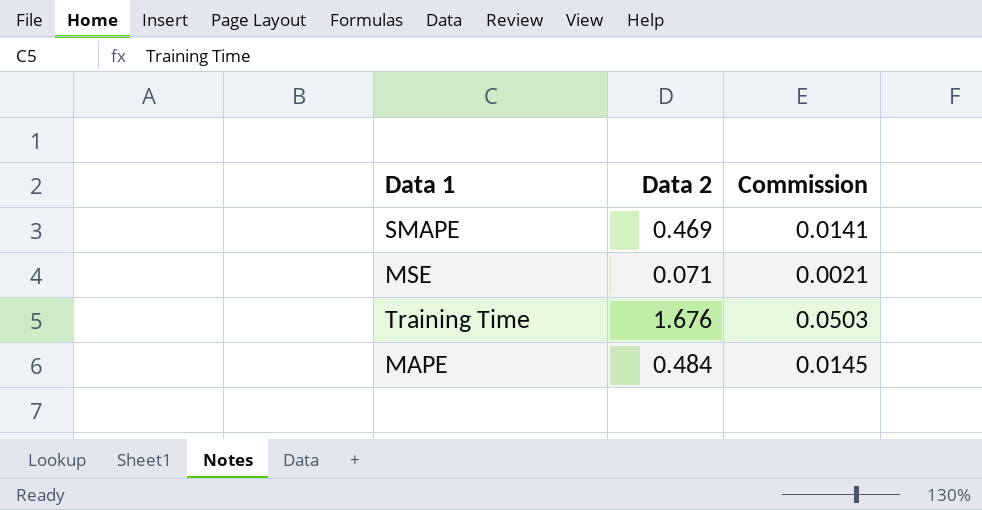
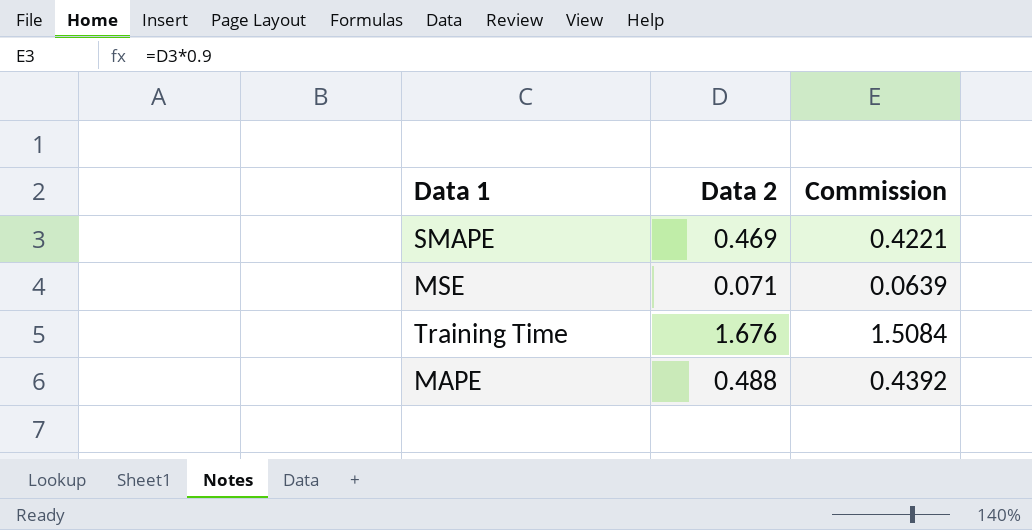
column Commission | formula: [Data 2] * 0.03 -> [Data 2] * 0.9
MAPE | Data 2: 0.484 -> 0.488

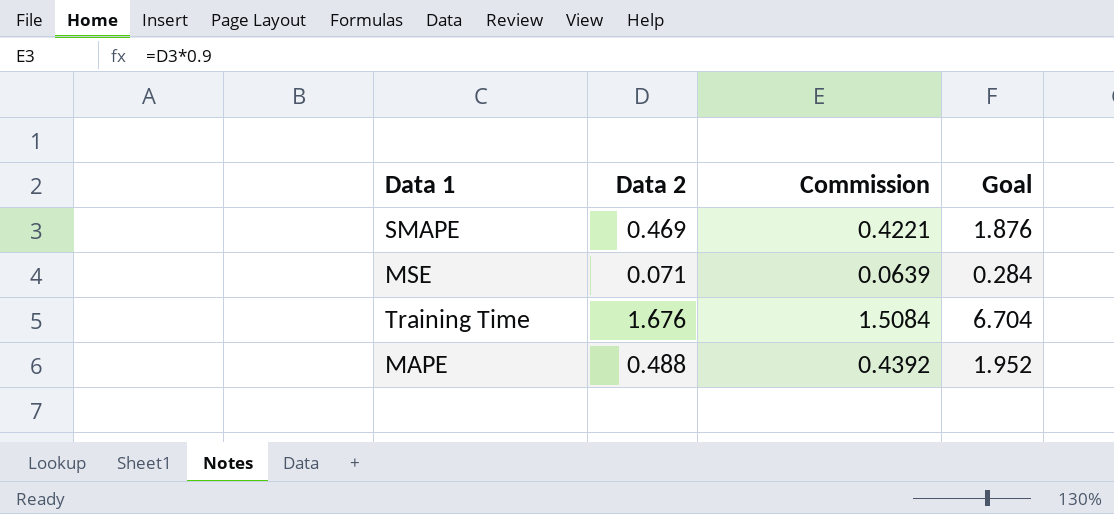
column Goal | formula: none -> [Data 2] * 4

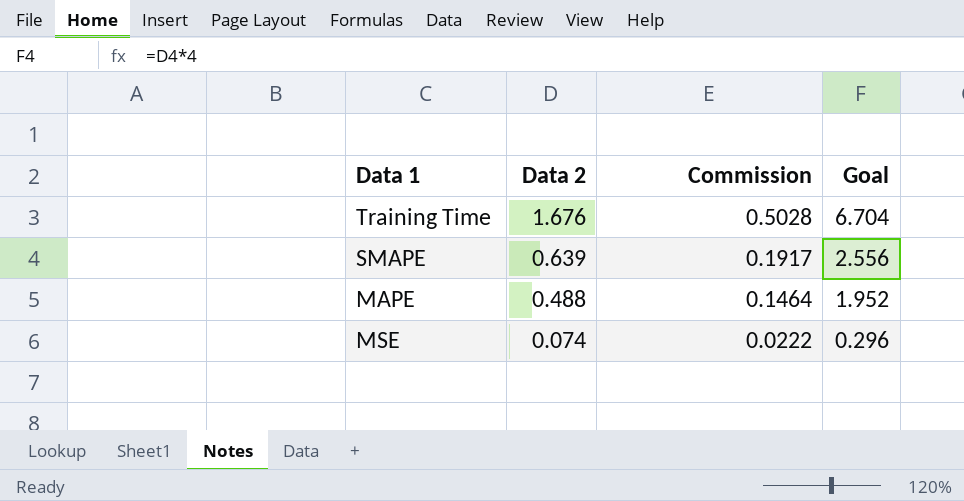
row order: none -> Data 2 descending
column Commission | formula: [Data 2] * 0.9 -> [Data 2] * 0.3
SMAPE | Data 2: 0.469 -> 0.639
SMAPE | Goal: 1.876 -> 2.556
MSE | Data 2: 0.071 -> 0.074
MSE | Goal: 0.284 -> 0.296

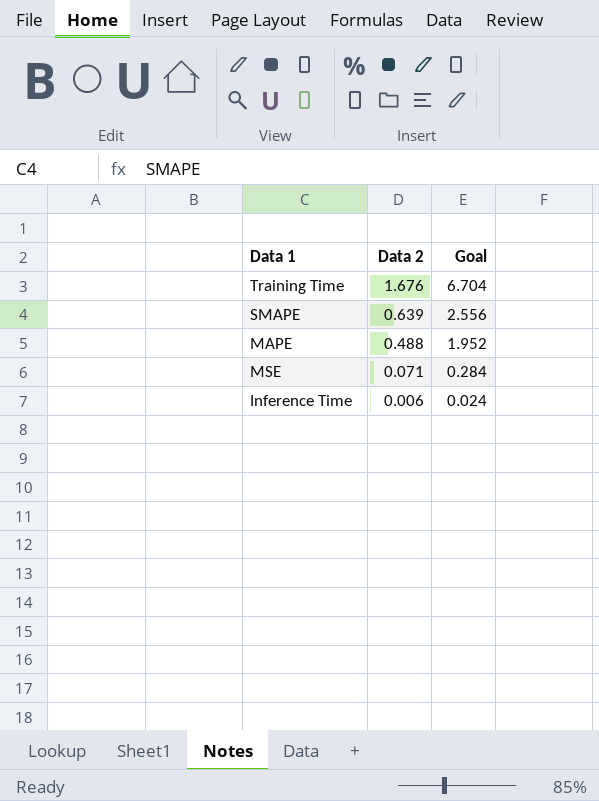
column Commission | formula: [Data 2] * 0.3 -> none
MSE | Data 2: 0.074 -> 0.071
MSE | Goal: 0.296 -> 0.284
row Inference Time: none -> 0.006 | 0.024

